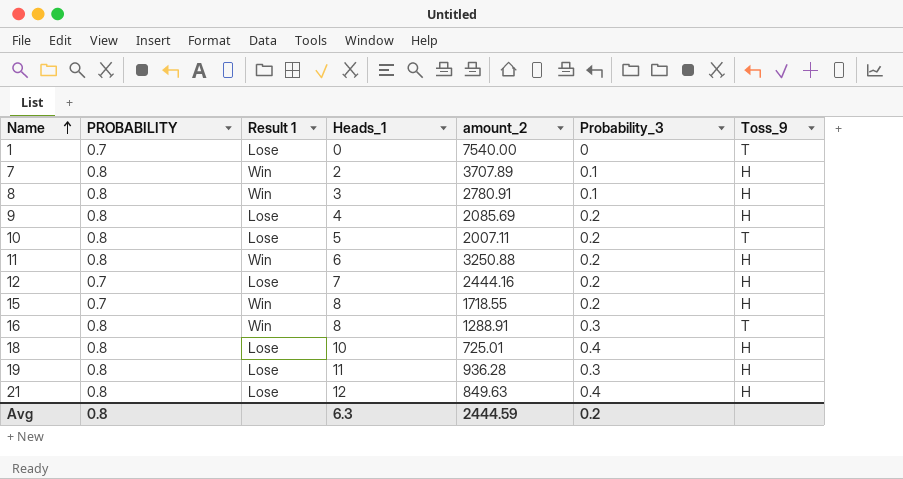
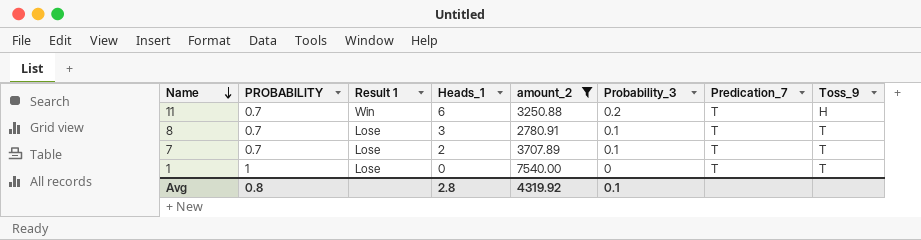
filter: none -> amount_2 >= 2780.91
row order: Name ascending -> Name descending
column Predication_7 | position: none -> 7
11 | PROBABILITY: 0.8 -> 0.7
8 | PROBABILITY: 0.8 -> 0.7
8 | Result 1: Win -> Lose
8 | Toss_9: H -> T
7 | PROBABILITY: 0.8 -> 0.7
7 | Result 1: Win -> Lose
7 | Toss_9: H -> T
1 | PROBABILITY: 0.7 -> 1
Avg | Heads_1: 6.3 -> 2.8
Avg | amount_2: 2444.59 -> 4319.92
Avg | Probability_3: 0.2 -> 0.1

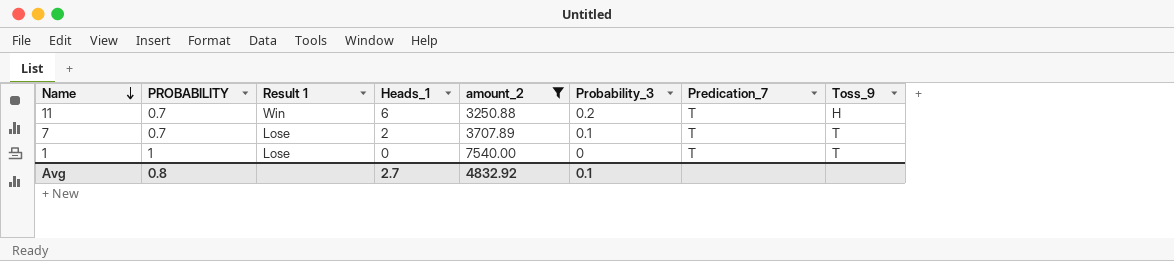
row 8: 0.7 | Lose | 3 | 2780.91 | 0.1 | T | T -> none
Avg | Heads_1: 2.8 -> 2.7
Avg | amount_2: 4319.92 -> 4832.92

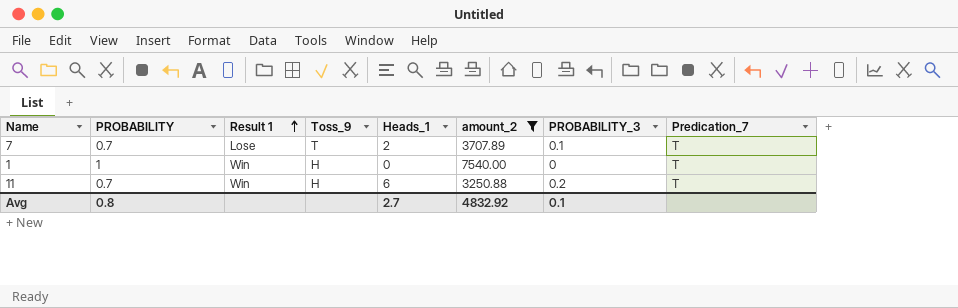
row order: Name descending -> Result 1 ascending
column Toss_9 | position: 8 -> 4
column name: Probability_3 -> PROBABILITY_3
1 | Result 1: Lose -> Win
1 | Toss_9: T -> H

